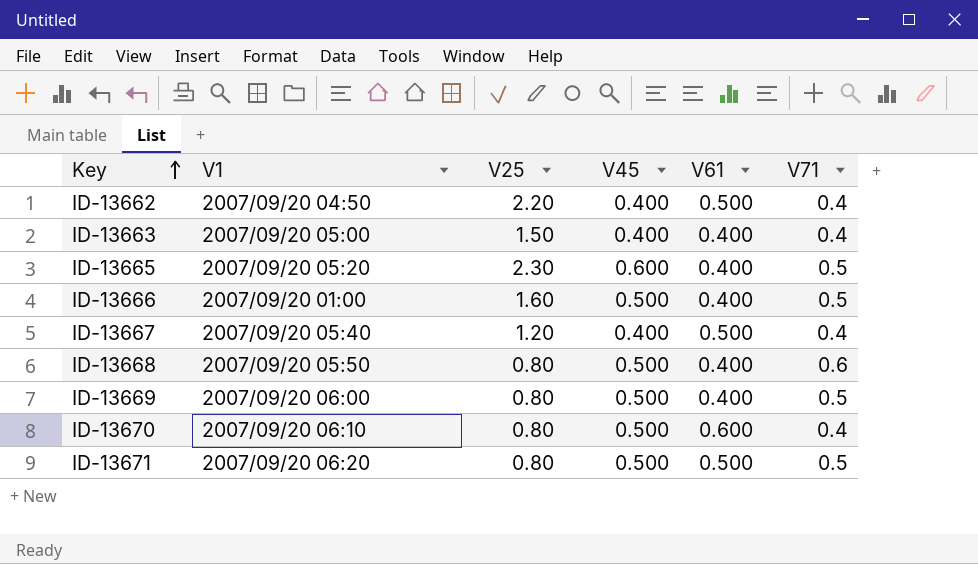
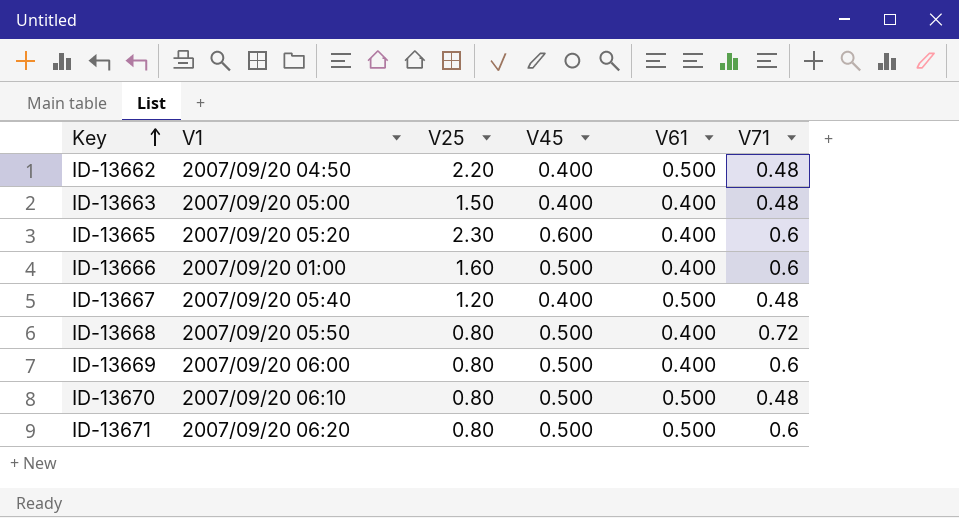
ID-13662 | V71: 0.4 -> 0.48
ID-13663 | V71: 0.4 -> 0.48
ID-13665 | V71: 0.5 -> 0.6
ID-13666 | V71: 0.5 -> 0.6
ID-13667 | V71: 0.4 -> 0.48
ID-13668 | V71: 0.6 -> 0.72
ID-13669 | V71: 0.5 -> 0.6
ID-13670 | V61: 0.600 -> 0.500
ID-13670 | V71: 0.4 -> 0.48
ID-13671 | V71: 0.5 -> 0.6

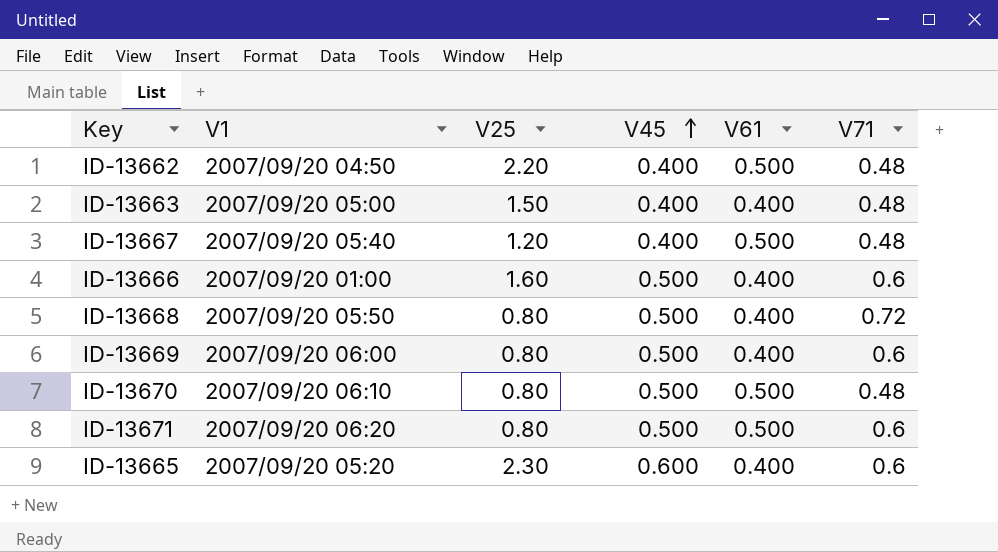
row order: Key ascending -> V45 ascending

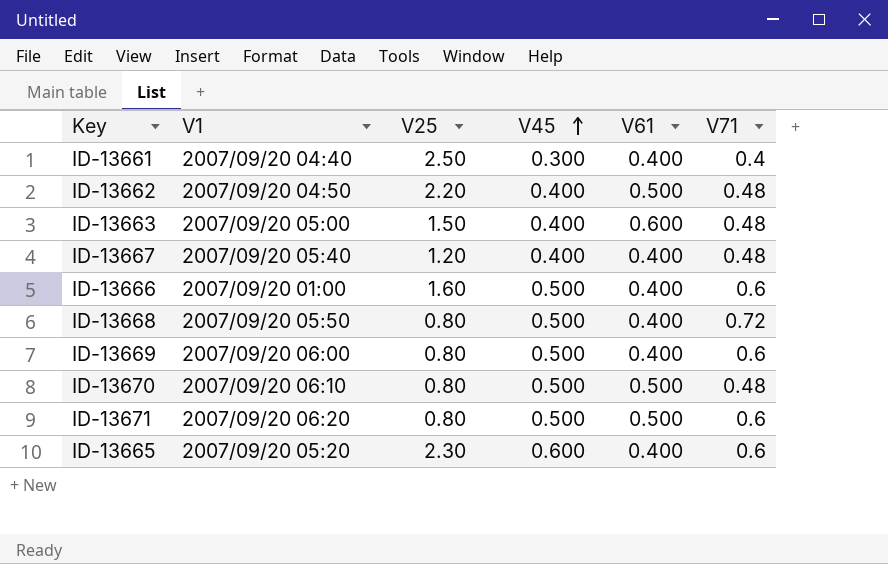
row ID-13661: none -> 2007/09/20 04:40 | 2.50 | 0.300 | 0.400 | 0.4
ID-13663 | V61: 0.400 -> 0.600
ID-13667 | V61: 0.500 -> 0.400

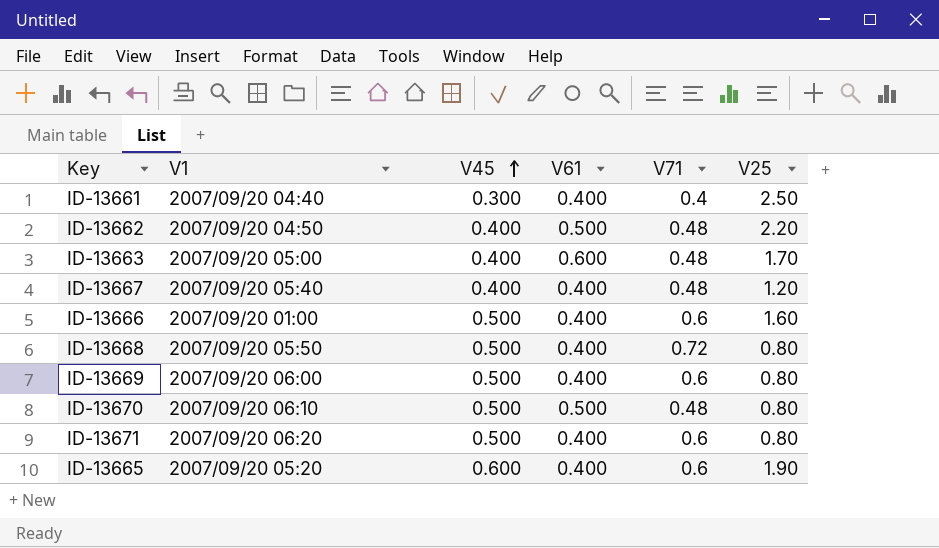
column V25 | position: 3 -> 6
ID-13663 | V25: 1.50 -> 1.70
ID-13671 | V61: 0.500 -> 0.400
ID-13665 | V25: 2.30 -> 1.90

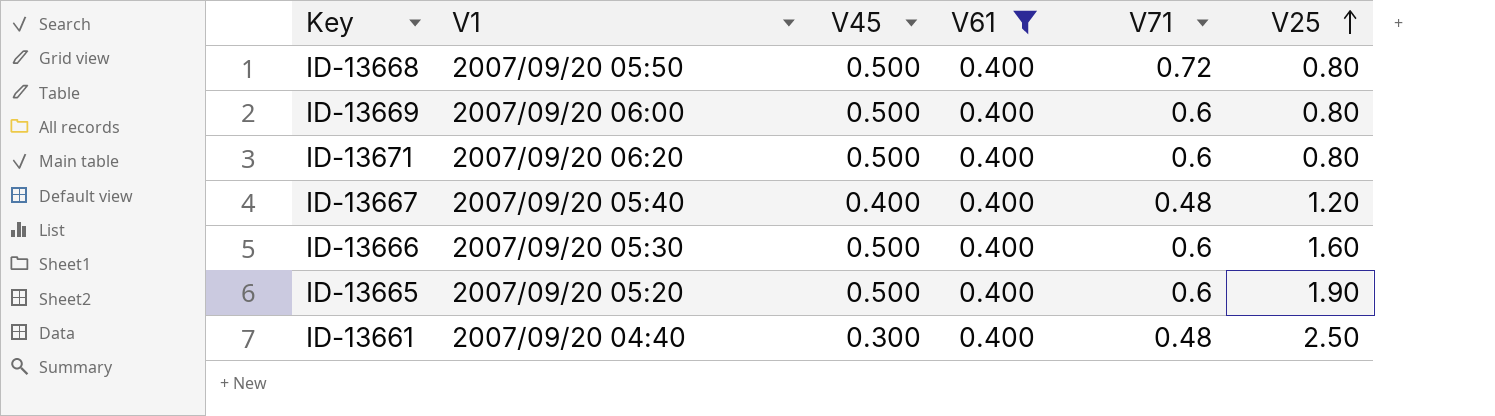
filter: none -> V61 = 0.400
row order: V45 ascending -> V25 ascending
ID-13666 | V1: 2007/09/20 01:00 -> 2007/09/20 05:30
ID-13665 | V45: 0.600 -> 0.500
ID-13661 | V71: 0.4 -> 0.48

